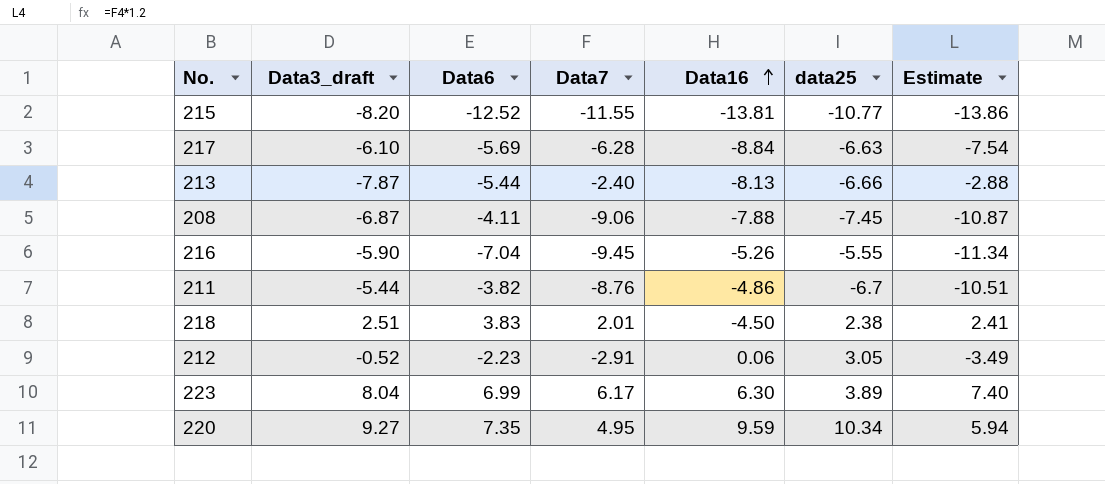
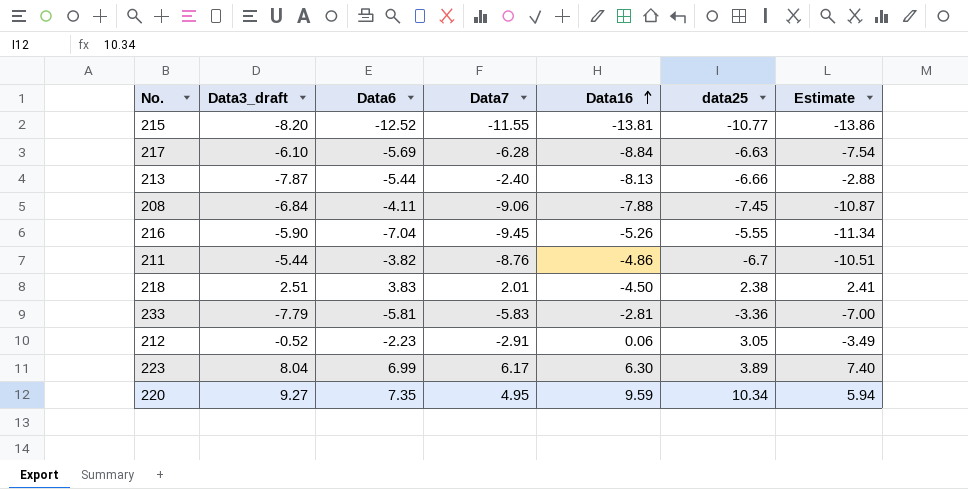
208 | Data3_draft: -6.87 -> -6.84
row 233: none -> -7.79 | -5.81 | -5.83 | -2.81 | -3.36 | -7.00

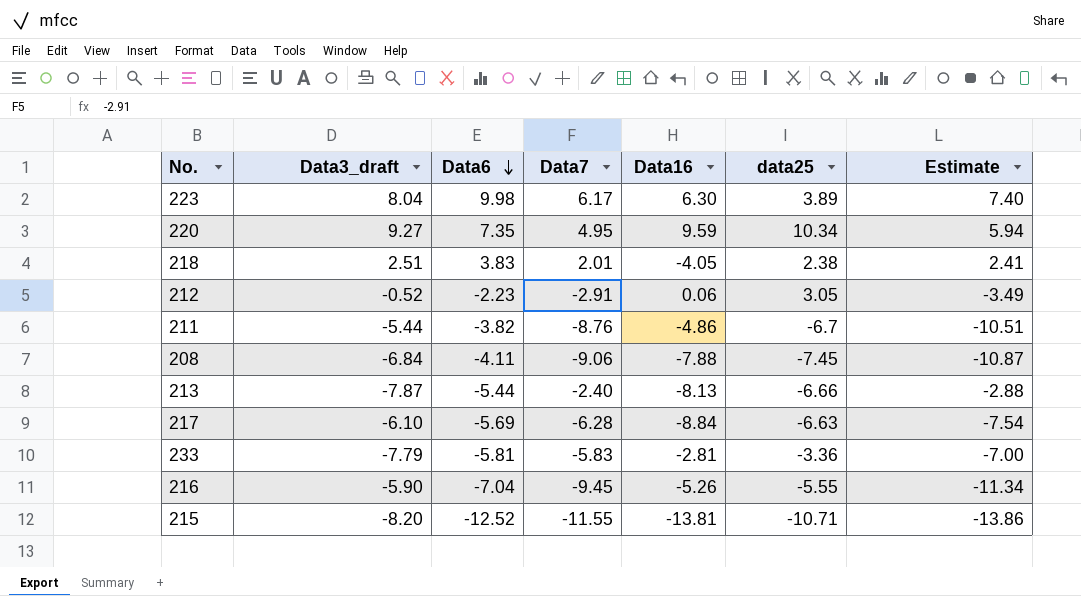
row order: Data16 ascending -> Data6 descending
223 | Data6: 6.99 -> 9.98
218 | Data16: -4.50 -> -4.05
215 | data25: -10.77 -> -10.71

